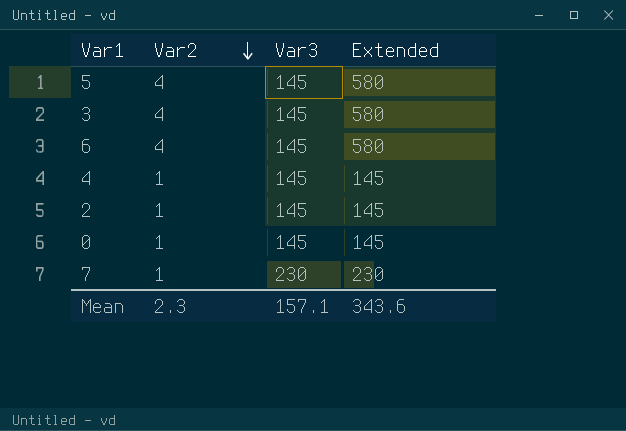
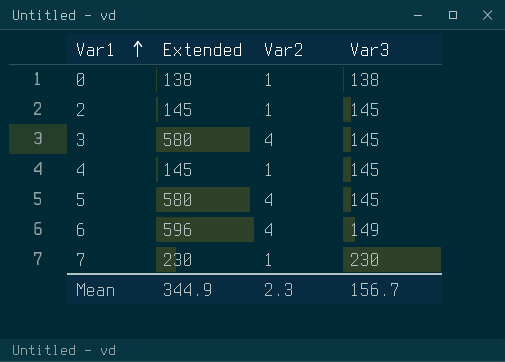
row order: Var2 descending -> Var1 ascending
column Extended | position: 4 -> 2
0 | Extended: 145 -> 138
0 | Var3: 145 -> 138
6 | Extended: 580 -> 596
6 | Var3: 145 -> 149
Mean | Extended: 343.6 -> 344.9
Mean | Var3: 157.1 -> 156.7

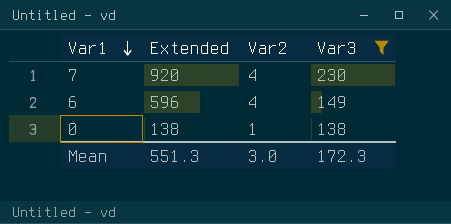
filter: none -> Var3 != 145
row order: Var1 ascending -> Var1 descending
7 | Extended: 230 -> 920
7 | Var2: 1 -> 4
Mean | Extended: 344.9 -> 551.3
Mean | Var2: 2.3 -> 3.0
Mean | Var3: 156.7 -> 172.3

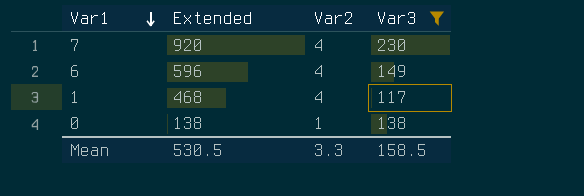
row 1: none -> 468 | 4 | 117
Mean | Extended: 551.3 -> 530.5
Mean | Var2: 3.0 -> 3.3
Mean | Var3: 172.3 -> 158.5

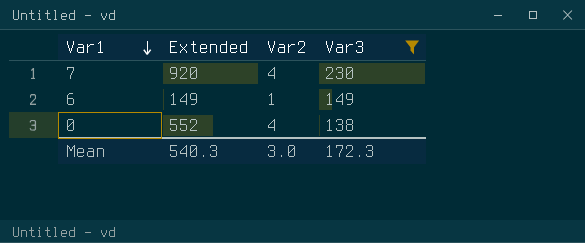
row 1: 468 | 4 | 117 -> none
6 | Extended: 596 -> 149
6 | Var2: 4 -> 1
0 | Extended: 138 -> 552
0 | Var2: 1 -> 4
Mean | Extended: 530.5 -> 540.3
Mean | Var2: 3.3 -> 3.0
Mean | Var3: 158.5 -> 172.3

